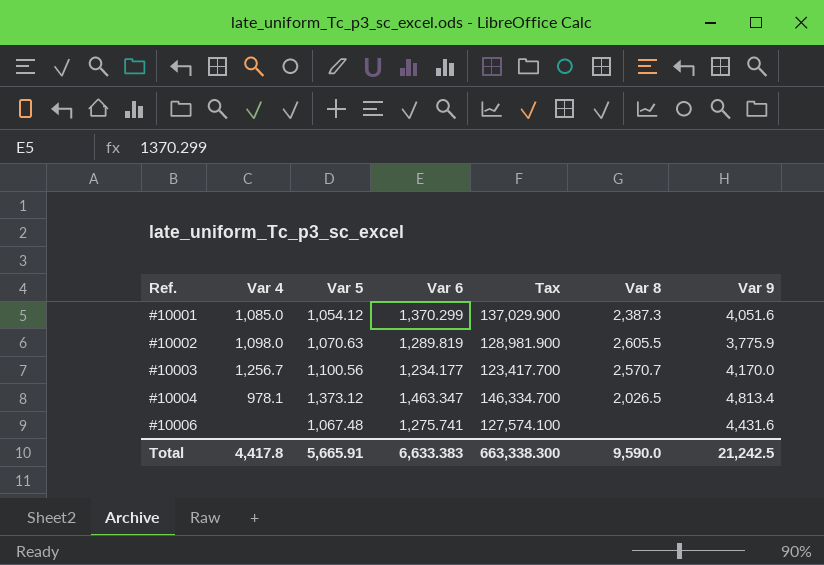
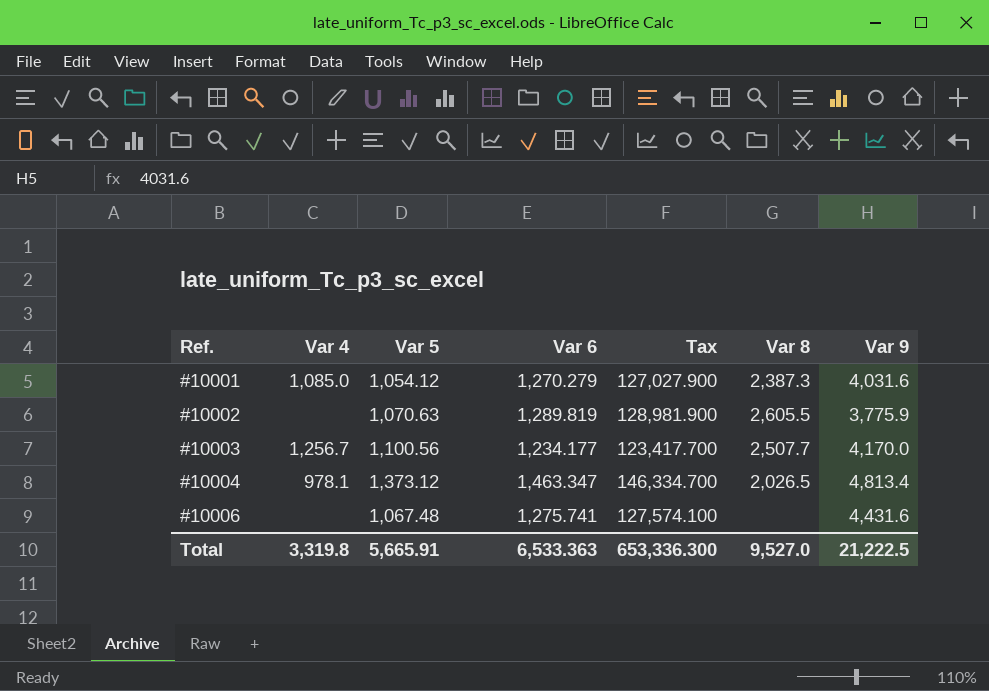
#10001 | Var 6: 1,370.299 -> 1,270.279
#10001 | Tax: 137,029.900 -> 127,027.900
#10001 | Var 9: 4,051.6 -> 4,031.6
#10002 | Var 4: 1,098.0 -> none
#10003 | Var 8: 2,570.7 -> 2,507.7
Total | Var 4: 4,417.8 -> 3,319.8
Total | Var 6: 6,633.383 -> 6,533.363
Total | Tax: 663,338.300 -> 653,336.300
Total | Var 8: 9,590.0 -> 9,527.0
Total | Var 9: 21,242.5 -> 21,222.5

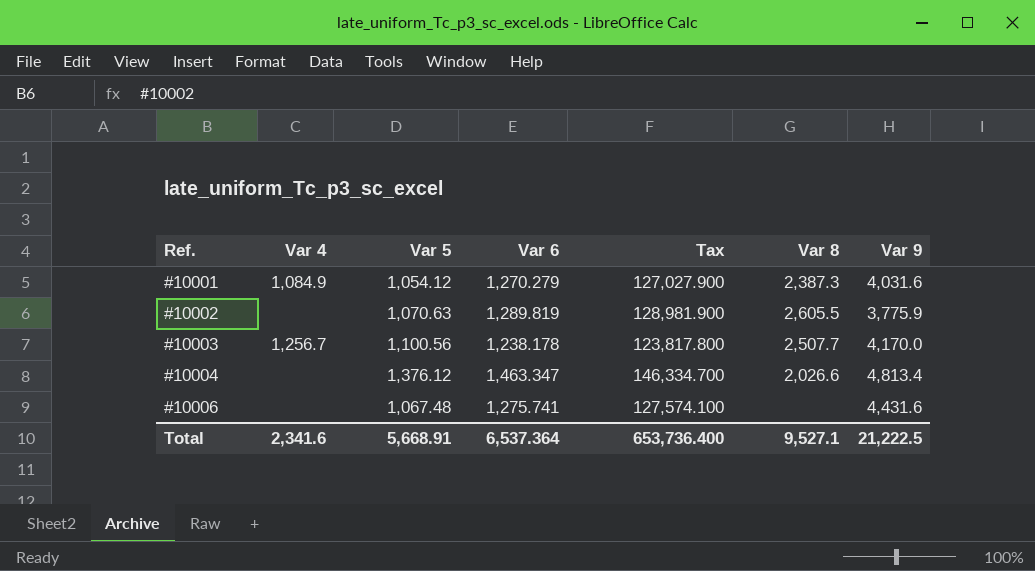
#10001 | Var 4: 1,085.0 -> 1,084.9
#10003 | Var 6: 1,234.177 -> 1,238.178
#10003 | Tax: 123,417.700 -> 123,817.800
#10004 | Var 4: 978.1 -> none
#10004 | Var 5: 1,373.12 -> 1,376.12
#10004 | Var 8: 2,026.5 -> 2,026.6
Total | Var 4: 3,319.8 -> 2,341.6
Total | Var 5: 5,665.91 -> 5,668.91
Total | Var 6: 6,533.363 -> 6,537.364
Total | Tax: 653,336.300 -> 653,736.400
Total | Var 8: 9,527.0 -> 9,527.1

